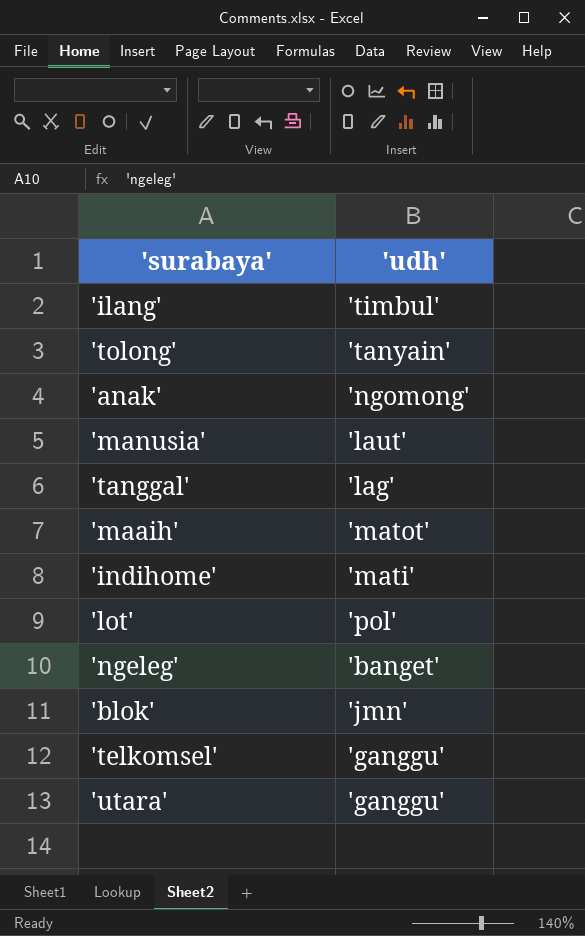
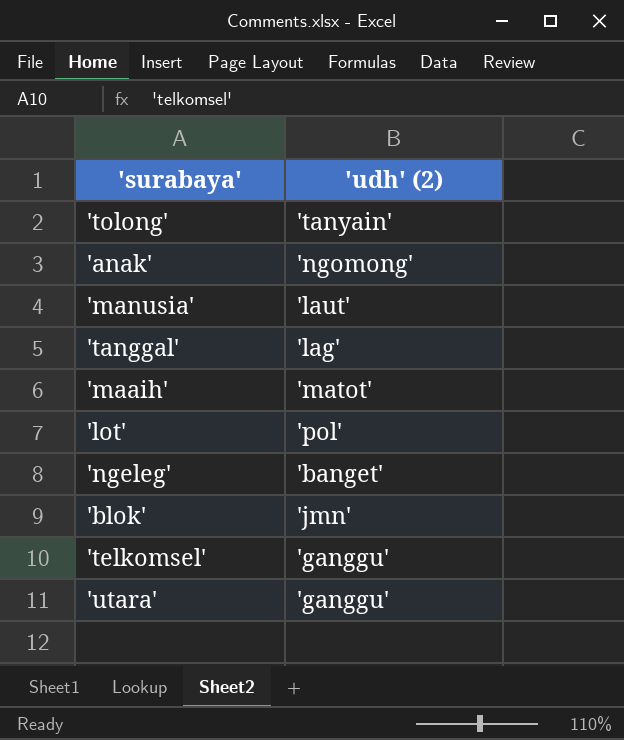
column name: 'udh' -> 'udh' (2)
row 'ilang': 'timbul' -> none
row 'indihome': 'mati' -> none

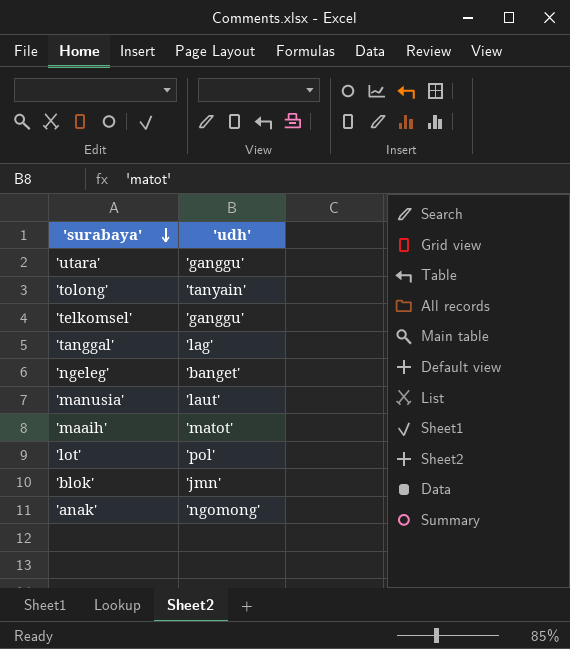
row order: none -> 'surabaya' descending
column name: 'udh' (2) -> 'udh'

